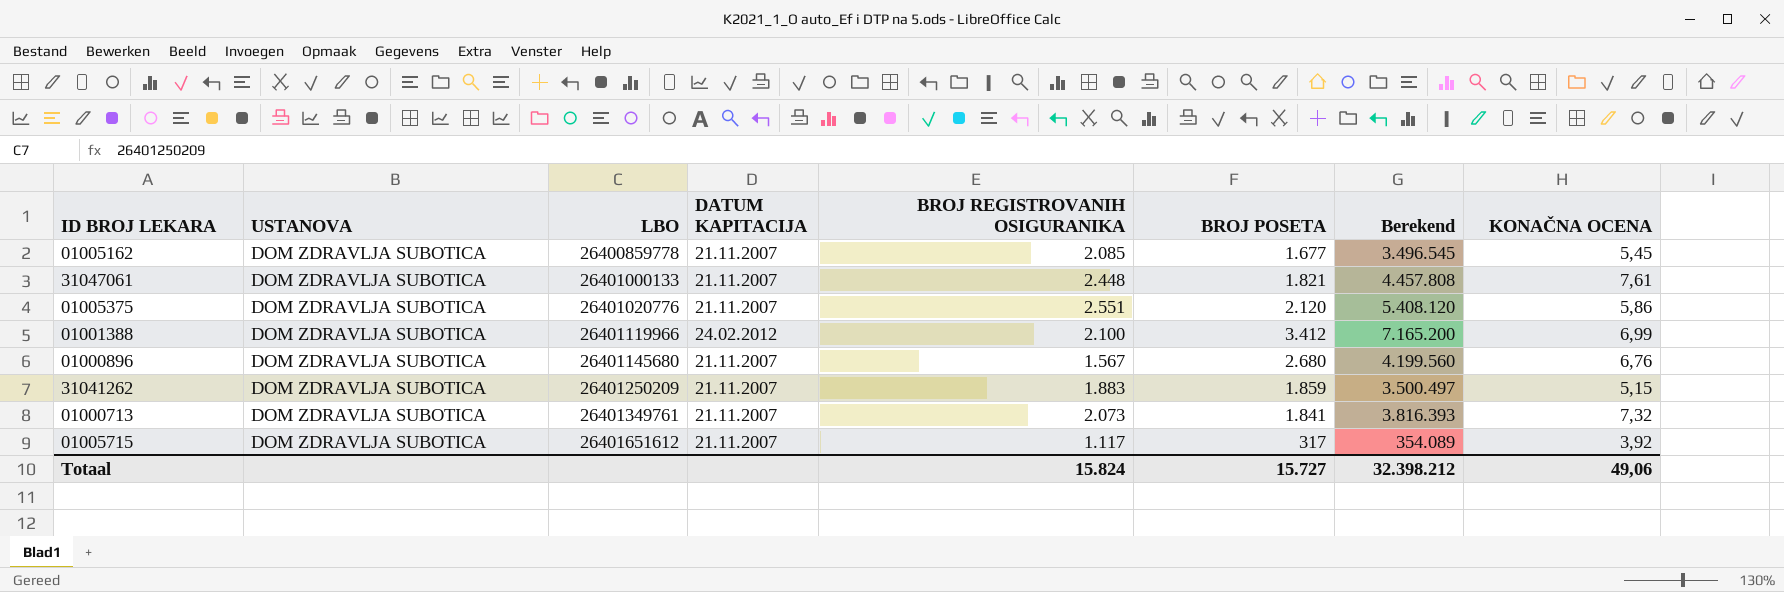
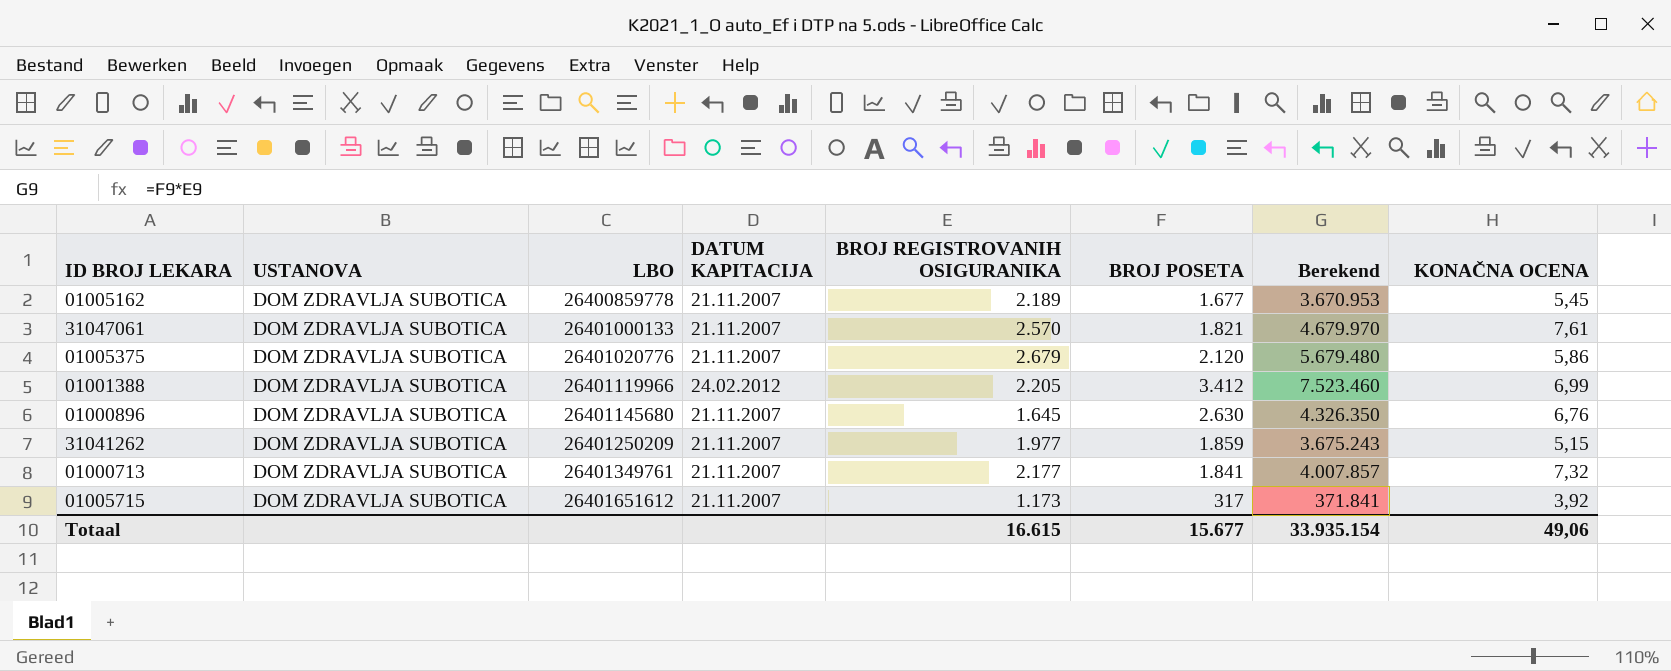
01005162 | BROJ REGISTROVANIH OSIGURANIKA: 2.085 -> 2.189
01005162 | Berekend: 3.496.545 -> 3.670.953
31047061 | BROJ REGISTROVANIH OSIGURANIKA: 2.448 -> 2.570
31047061 | Berekend: 4.457.808 -> 4.679.970
01005375 | BROJ REGISTROVANIH OSIGURANIKA: 2.551 -> 2.679
01005375 | Berekend: 5.408.120 -> 5.679.480
01001388 | BROJ REGISTROVANIH OSIGURANIKA: 2.100 -> 2.205
01001388 | Berekend: 7.165.200 -> 7.523.460
01000896 | BROJ REGISTROVANIH OSIGURANIKA: 1.567 -> 1.645
01000896 | BROJ POSETA: 2.680 -> 2.630
01000896 | Berekend: 4.199.560 -> 4.326.350
31041262 | BROJ REGISTROVANIH OSIGURANIKA: 1.883 -> 1.977
31041262 | Berekend: 3.500.497 -> 3.675.243
01000713 | BROJ REGISTROVANIH OSIGURANIKA: 2.073 -> 2.177
01000713 | Berekend: 3.816.393 -> 4.007.857
01005715 | BROJ REGISTROVANIH OSIGURANIKA: 1.117 -> 1.173
01005715 | Berekend: 354.089 -> 371.841
Totaal | BROJ REGISTROVANIH OSIGURANIKA: 15.824 -> 16.615
Totaal | BROJ POSETA: 15.727 -> 15.677
Totaal | Berekend: 32.398.212 -> 33.935.154

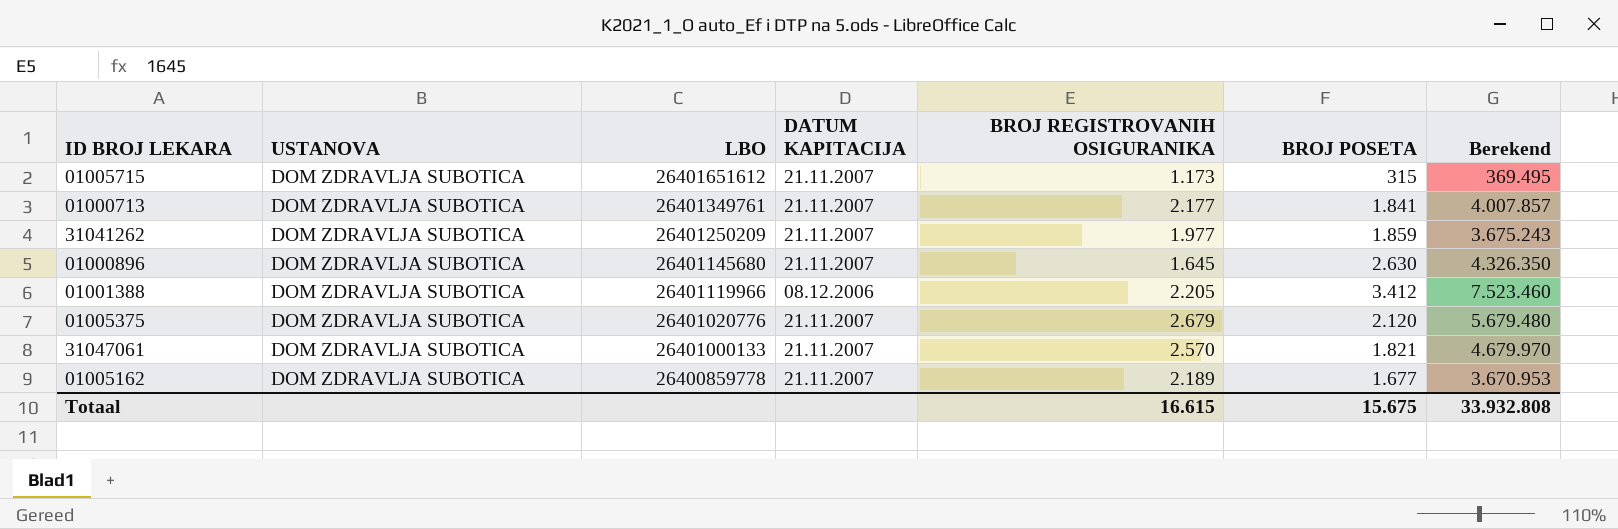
row order: LBO ascending -> LBO descending
column KONAČNA OCENA | position: 8 -> none
01005715 | BROJ POSETA: 317 -> 315
01005715 | Berekend: 371.841 -> 369.495
01001388 | DATUM KAPITACIJA: 24.02.2012 -> 08.12.2006
Totaal | BROJ POSETA: 15.677 -> 15.675
Totaal | Berekend: 33.935.154 -> 33.932.808

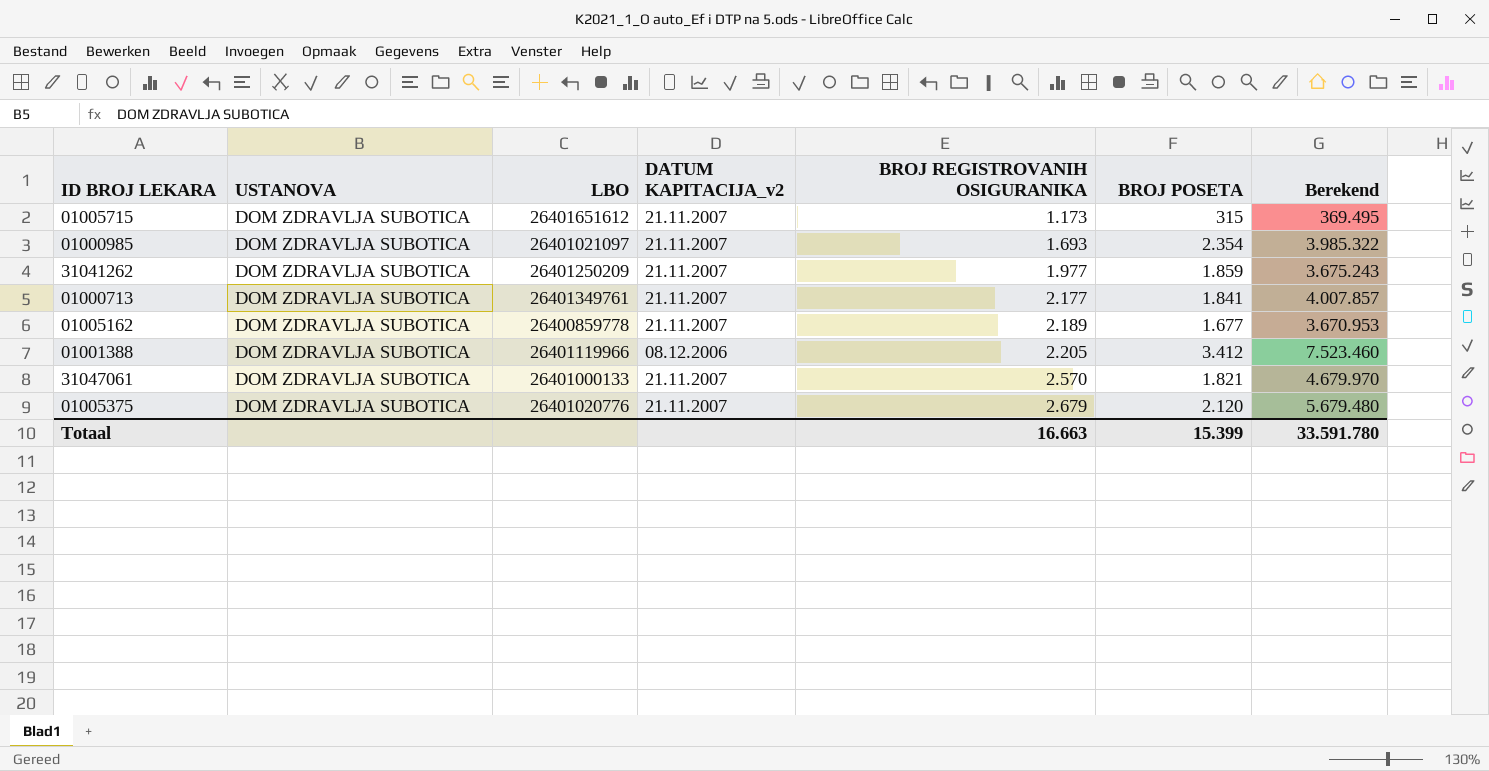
row order: LBO descending -> BROJ REGISTROVANIH OSIGURANIKA ascending
column name: DATUM KAPITACIJA -> DATUM KAPITACIJA_v2
row 01000896: DOM ZDRAVLJA SUBOTICA | 26401145680 | 21.11.2007 | 1.645 | 2.630 | 4.326.350 -> none
row 01000985: none -> DOM ZDRAVLJA SUBOTICA | 26401021097 | 21.11.2007 | 1.693 | 2.354 | 3.985.322
Totaal | BROJ REGISTROVANIH OSIGURANIKA: 16.615 -> 16.663
Totaal | BROJ POSETA: 15.675 -> 15.399
Totaal | Berekend: 33.932.808 -> 33.591.780

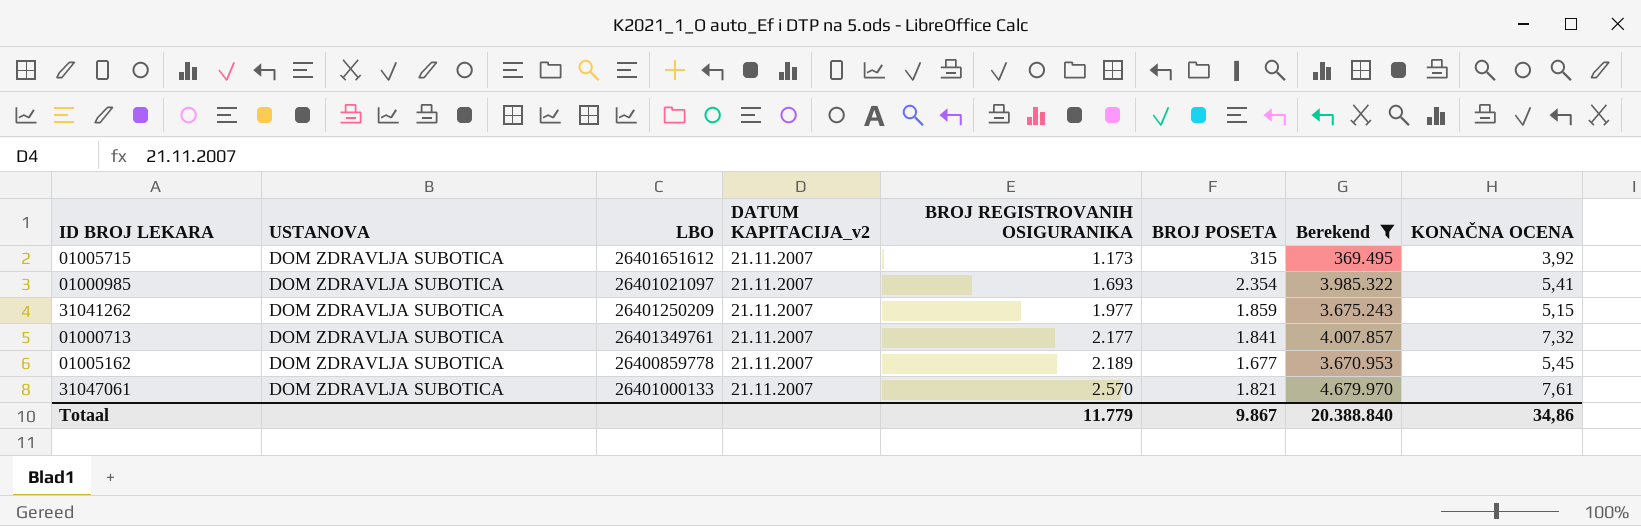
filter: none -> Berekend <= 4.679.970
column KONAČNA OCENA | position: none -> 8
Totaal | BROJ REGISTROVANIH OSIGURANIKA: 16.663 -> 11.779
Totaal | BROJ POSETA: 15.399 -> 9.867
Totaal | Berekend: 33.591.780 -> 20.388.840

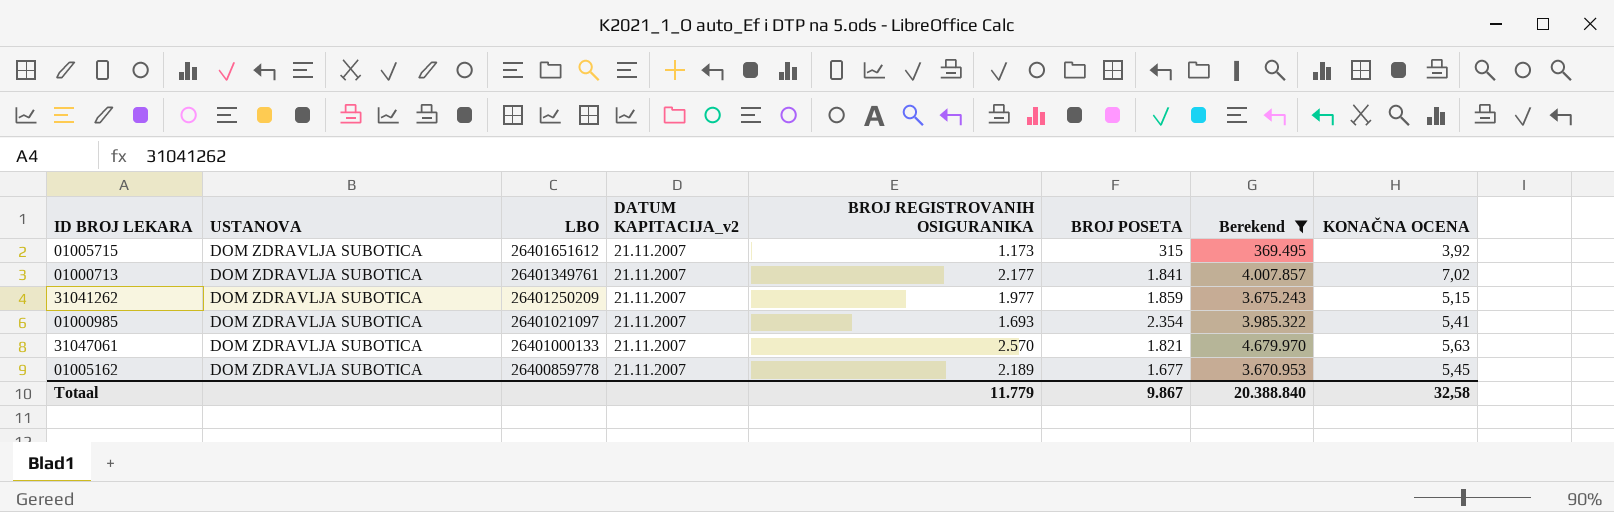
row order: BROJ REGISTROVANIH OSIGURANIKA ascending -> LBO descending
01000713 | KONAČNA OCENA: 7,32 -> 7,02
31047061 | KONAČNA OCENA: 7,61 -> 5,63
Totaal | KONAČNA OCENA: 34,86 -> 32,58

